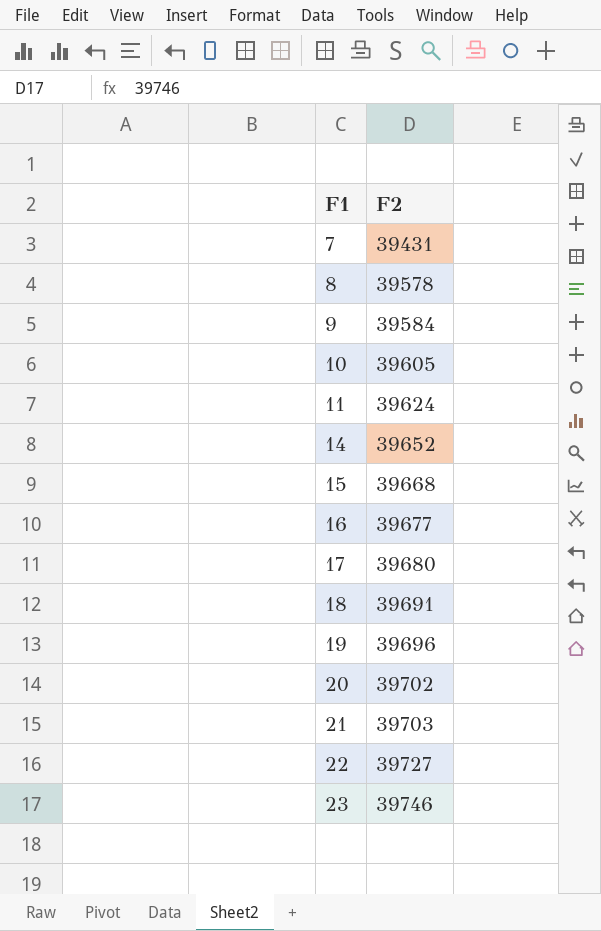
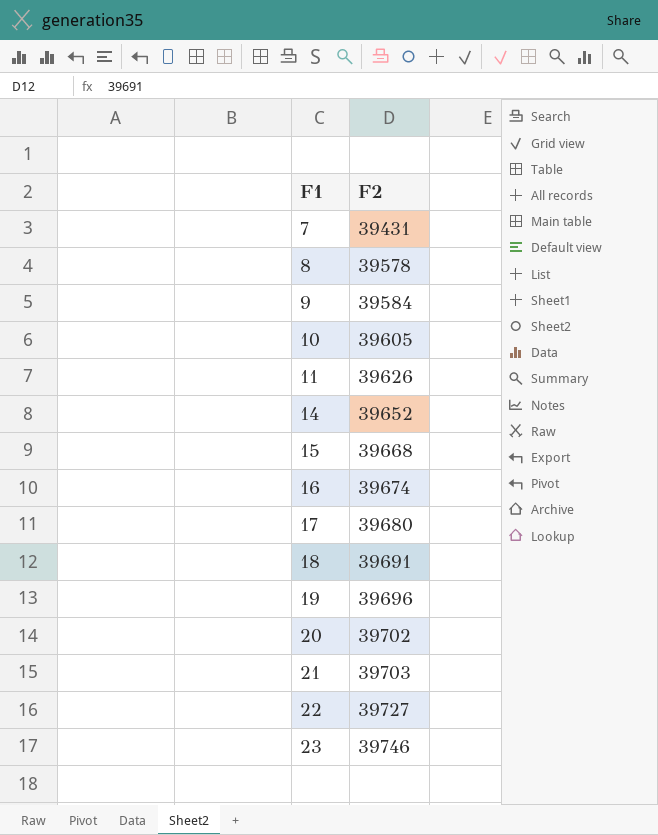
11 | F2: 39624 -> 39626
16 | F2: 39677 -> 39674

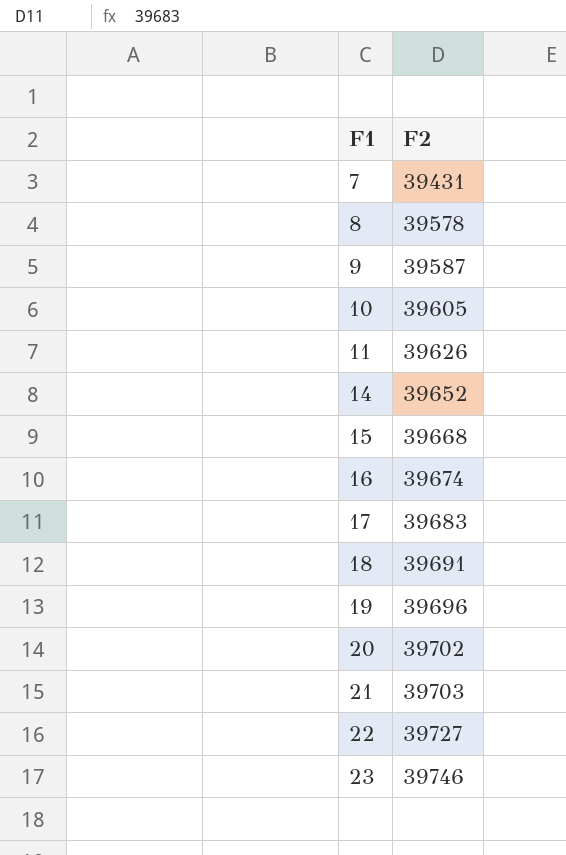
9 | F2: 39584 -> 39587
17 | F2: 39680 -> 39683

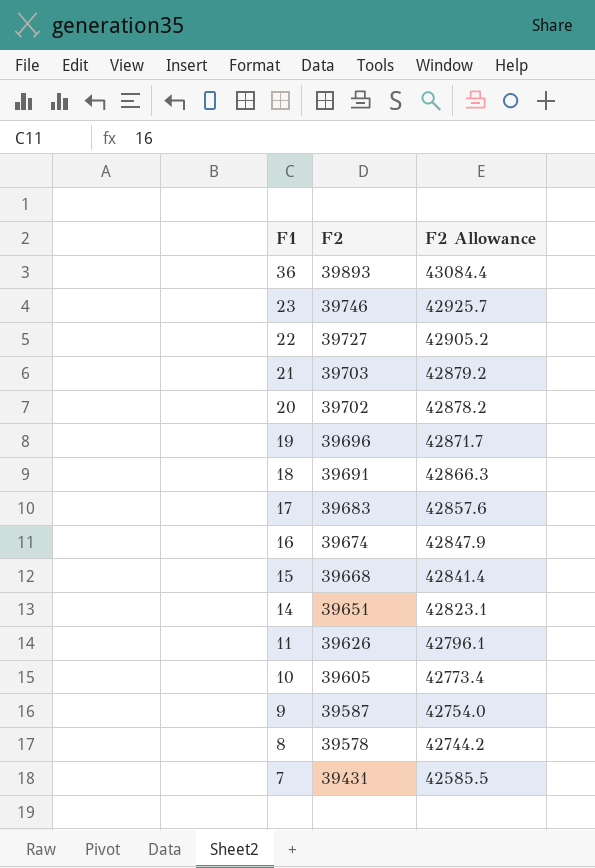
row order: F1 ascending -> F1 descending
column F2 Allowance | formula: none -> [F2] * 1.08
row 36: none -> 39893 | 43084.4
14 | F2: 39652 -> 39651

